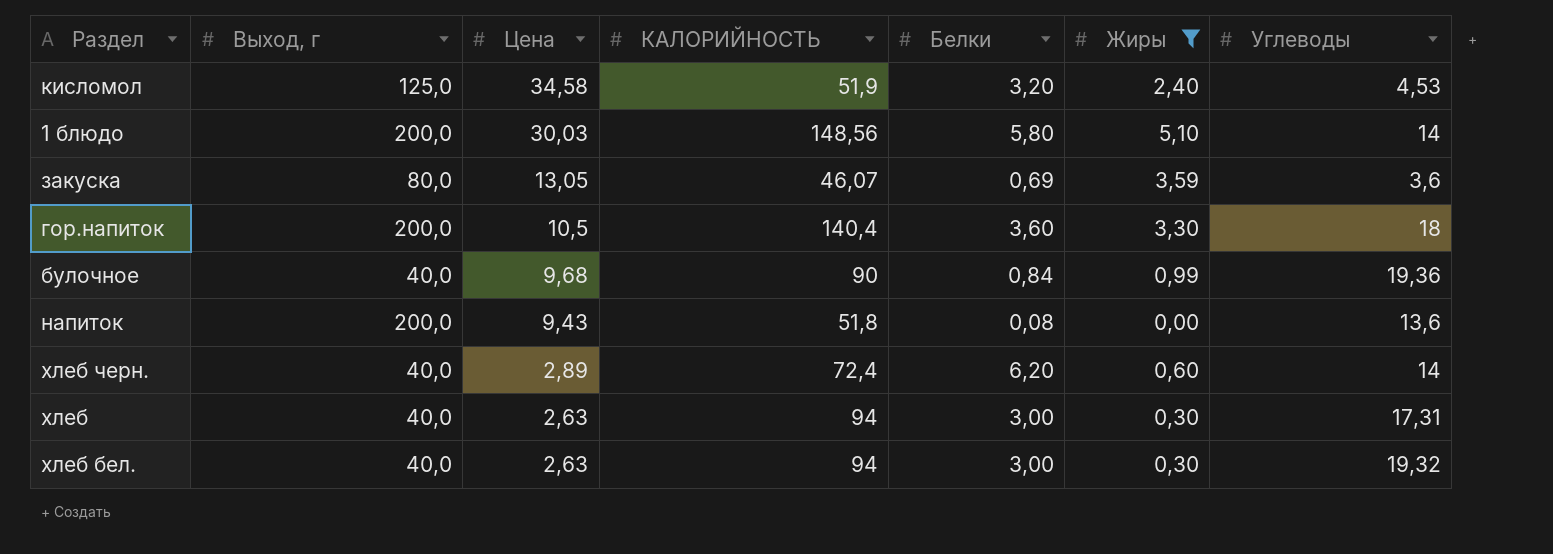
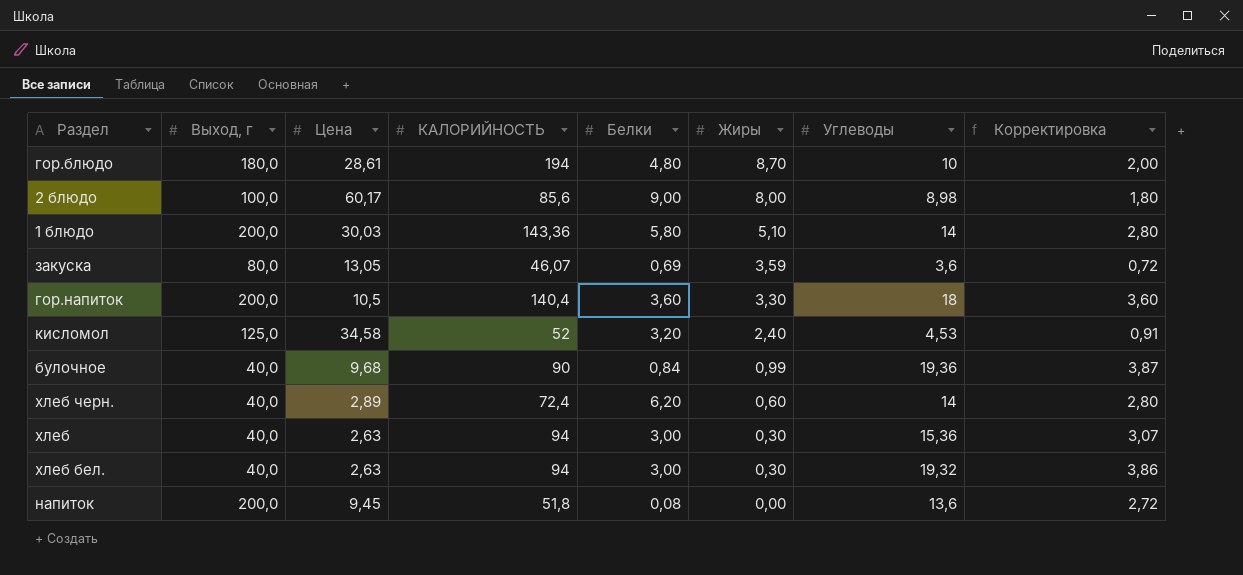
filter: Жиры <= 5,10 -> none
row order: Цена descending -> Жиры descending
column Корректировка | formula: none -> [Углеводы] * 0,2
1 блюдо | КАЛОРИЙНОСТЬ: 148,56 -> 143,36
кисломол | КАЛОРИЙНОСТЬ: 51,9 -> 52
хлеб | Углеводы: 17,31 -> 15,36
напиток | Цена: 9,43 -> 9,45

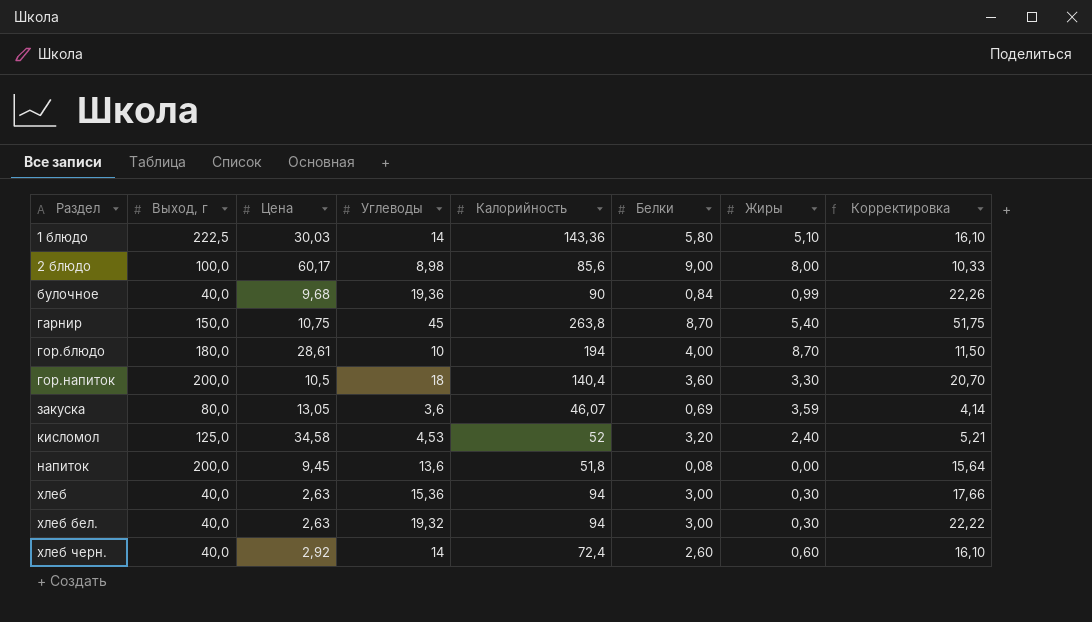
row order: Жиры descending -> Раздел ascending
column Углеводы | position: 7 -> 4
column name: КАЛОРИЙНОСТЬ -> Калорийность
column Корректировка | formula: [Углеводы] * 0,2 -> [Углеводы] * 1,15
1 блюдо | Выход, г: 200,0 -> 222,5
row гарнир: none -> 150,0 | 10,75 | 45 | 263,8 | 8,70 | 5,40 | 51,75
гор.блюдо | Белки: 4,80 -> 4,00
хлеб черн. | Цена: 2,89 -> 2,92
хлеб черн. | Белки: 6,20 -> 2,60

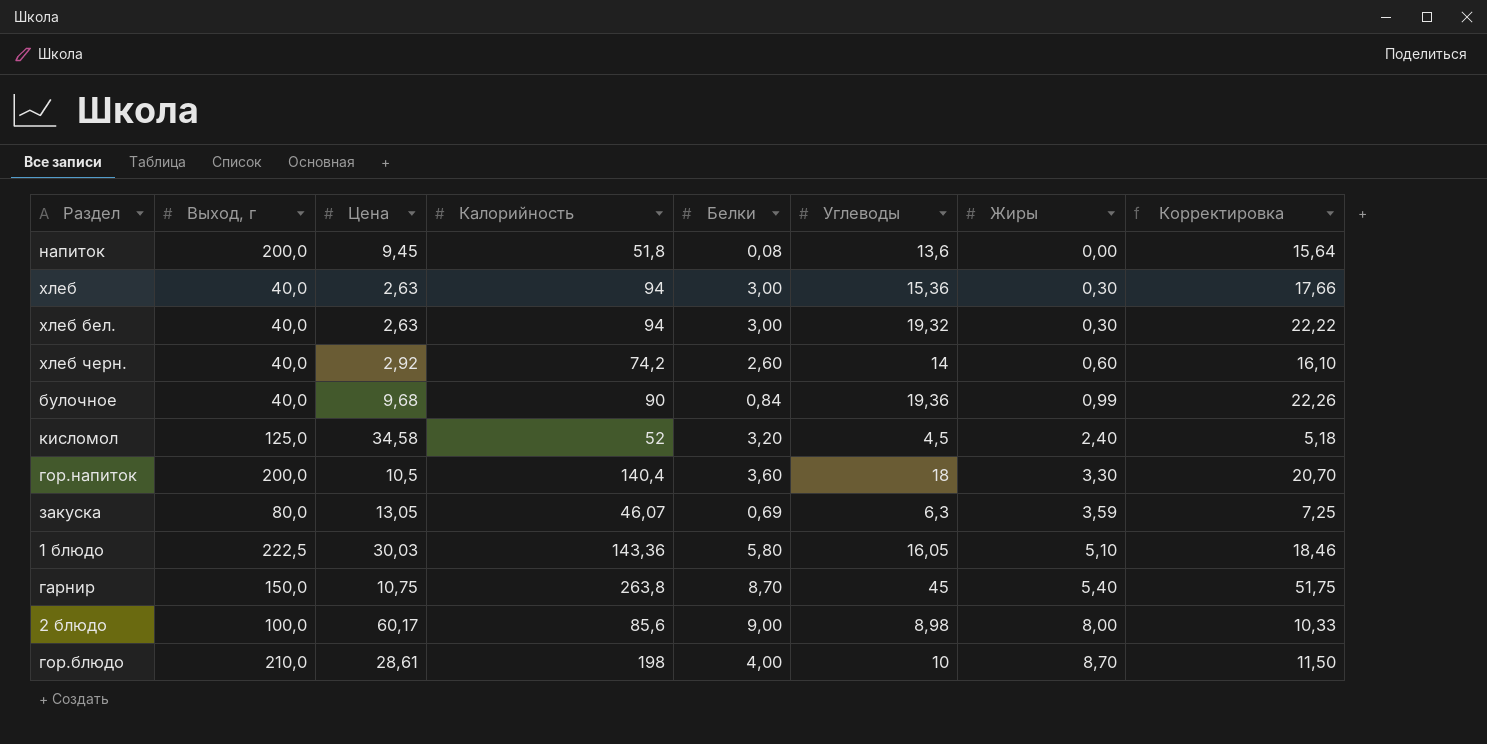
row order: Раздел ascending -> Жиры ascending
column Углеводы | position: 4 -> 6
хлеб черн. | Калорийность: 72,4 -> 74,2
кисломол | Углеводы: 4,53 -> 4,5
кисломол | Корректировка: 5,21 -> 5,18
закуска | Углеводы: 3,6 -> 6,3
закуска | Корректировка: 4,14 -> 7,25
1 блюдо | Углеводы: 14 -> 16,05
1 блюдо | Корректировка: 16,10 -> 18,46
гор.блюдо | Выход, г: 180,0 -> 210,0
гор.блюдо | Калорийность: 194 -> 198

